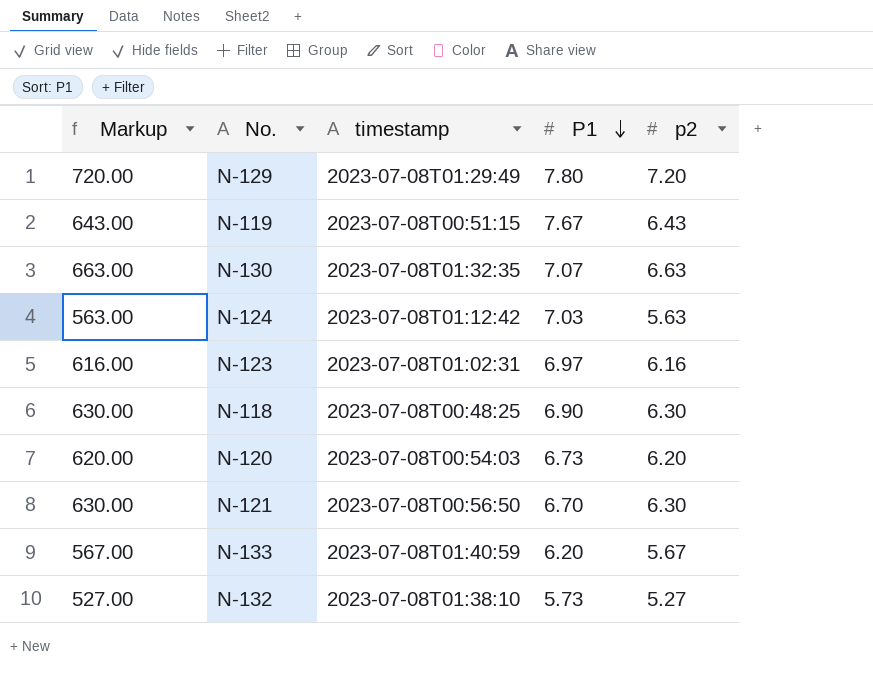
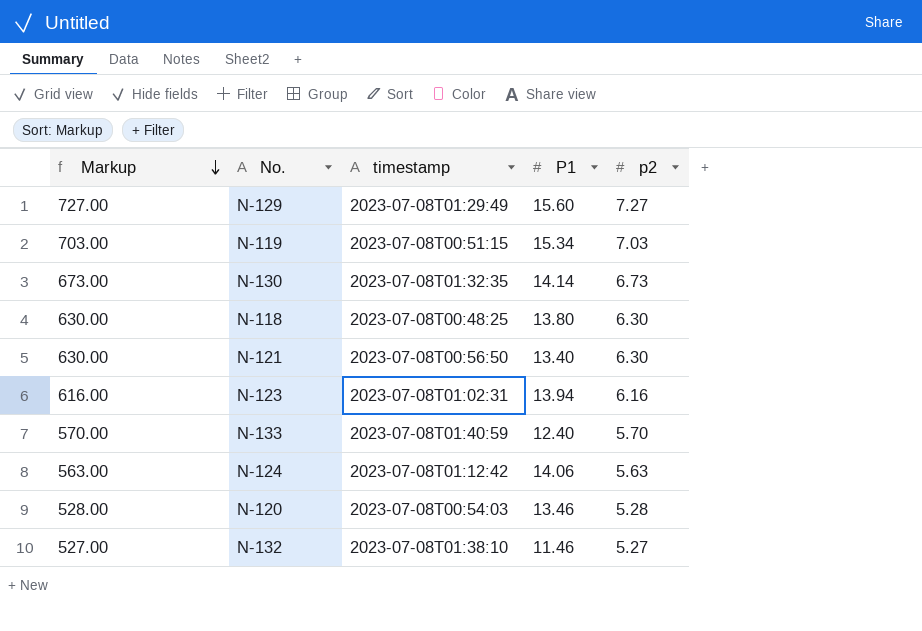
row order: P1 descending -> Markup descending
N-129 | Markup: 720.00 -> 727.00
N-129 | P1: 7.80 -> 15.60
N-129 | p2: 7.20 -> 7.27
N-119 | Markup: 643.00 -> 703.00
N-119 | P1: 7.67 -> 15.34
N-119 | p2: 6.43 -> 7.03
N-130 | Markup: 663.00 -> 673.00
N-130 | P1: 7.07 -> 14.14
N-130 | p2: 6.63 -> 6.73
N-118 | P1: 6.90 -> 13.80
N-121 | P1: 6.70 -> 13.40
N-123 | P1: 6.97 -> 13.94
N-133 | Markup: 567.00 -> 570.00
N-133 | P1: 6.20 -> 12.40
N-133 | p2: 5.67 -> 5.70
N-124 | P1: 7.03 -> 14.06
N-120 | Markup: 620.00 -> 528.00
N-120 | P1: 6.73 -> 13.46
N-120 | p2: 6.20 -> 5.28
N-132 | P1: 5.73 -> 11.46

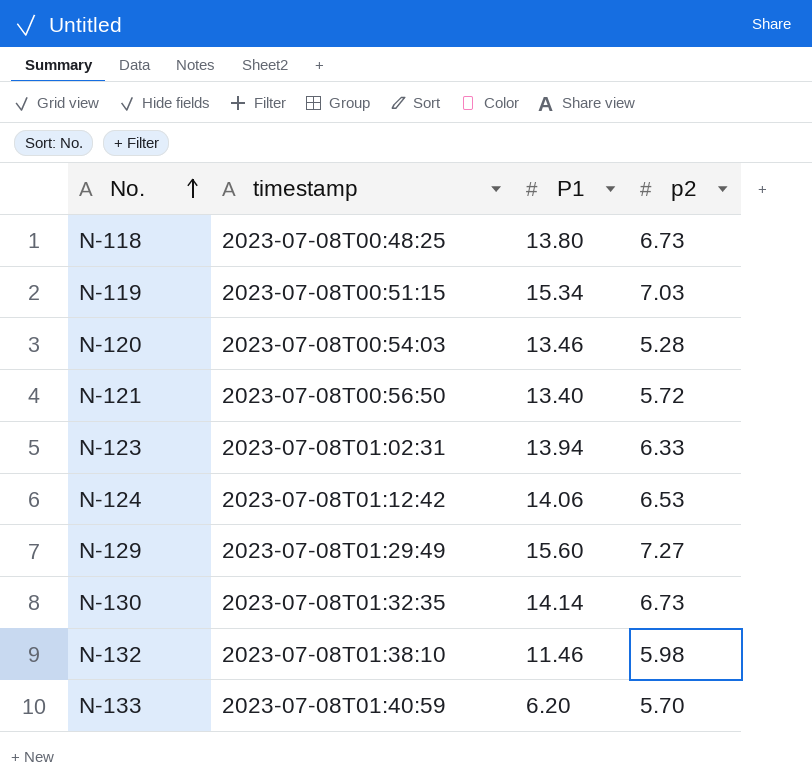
row order: Markup descending -> No. ascending
column Markup | formula: [p2] * 100 -> none
N-118 | p2: 6.30 -> 6.73
N-121 | p2: 6.30 -> 5.72
N-123 | p2: 6.16 -> 6.33
N-124 | p2: 5.63 -> 6.53
N-132 | p2: 5.27 -> 5.98
N-133 | P1: 12.40 -> 6.20

